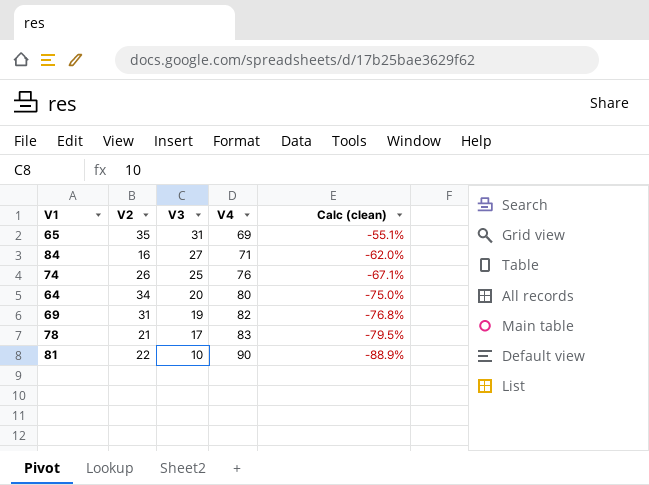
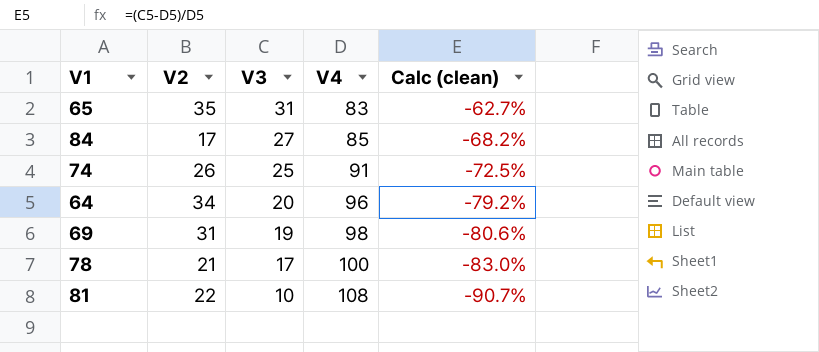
65 | V4: 69 -> 83
65 | Calc (clean): -55.1% -> -62.7%
84 | V2: 16 -> 17
84 | V4: 71 -> 85
84 | Calc (clean): -62.0% -> -68.2%
74 | V4: 76 -> 91
74 | Calc (clean): -67.1% -> -72.5%
64 | V4: 80 -> 96
64 | Calc (clean): -75.0% -> -79.2%
69 | V4: 82 -> 98
69 | Calc (clean): -76.8% -> -80.6%
78 | V4: 83 -> 100
78 | Calc (clean): -79.5% -> -83.0%
81 | V4: 90 -> 108
81 | Calc (clean): -88.9% -> -90.7%

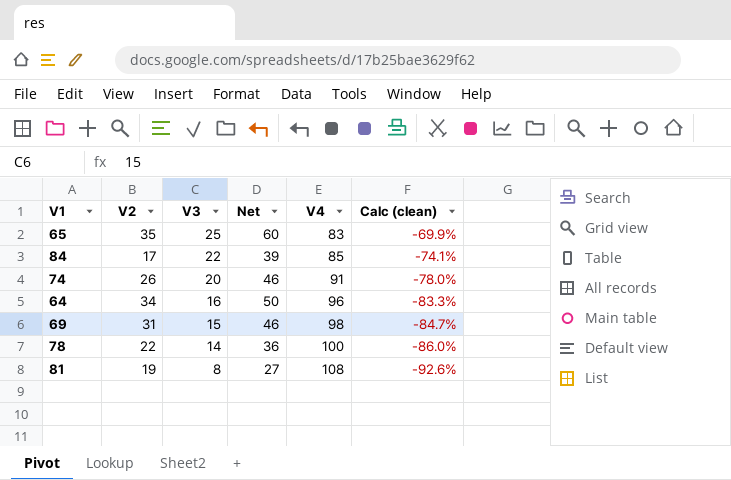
column Net | formula: none -> [V2] + [V3]
65 | V3: 31 -> 25
65 | Calc (clean): -62.7% -> -69.9%
84 | V3: 27 -> 22
84 | Calc (clean): -68.2% -> -74.1%
74 | V3: 25 -> 20
74 | Calc (clean): -72.5% -> -78.0%
64 | V3: 20 -> 16
64 | Calc (clean): -79.2% -> -83.3%
69 | V3: 19 -> 15
69 | Calc (clean): -80.6% -> -84.7%
78 | V2: 21 -> 22
78 | V3: 17 -> 14
78 | Calc (clean): -83.0% -> -86.0%
81 | V2: 22 -> 19
81 | V3: 10 -> 8
81 | Calc (clean): -90.7% -> -92.6%

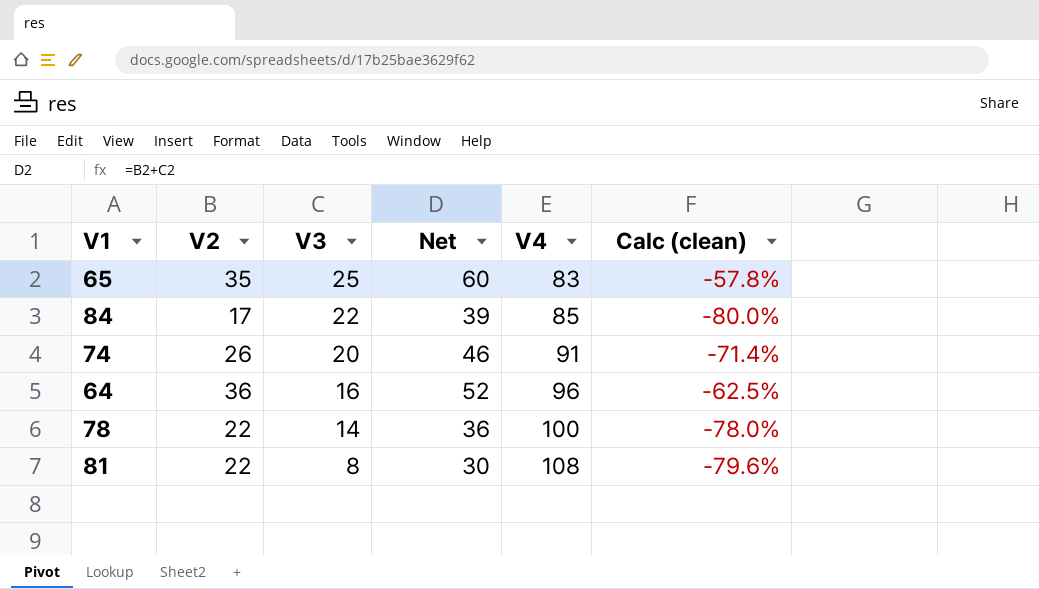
column Calc (clean) | formula: ([V3] - [V4]) / [V4] -> ([V2] - [V4]) / [V4]
row 69: 31 | 15 | 46 | 98 | -84.7% -> none
64 | V2: 34 -> 36
64 | Net: 50 -> 52
81 | V2: 19 -> 22
81 | Net: 27 -> 30

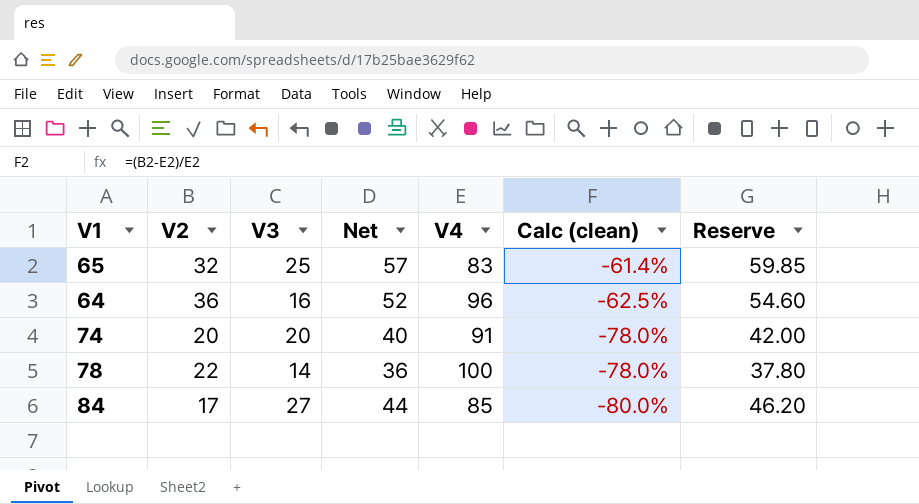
row order: V3 descending -> Calc (clean) descending
column Reserve | formula: none -> [Net] * 1.05
row 81: 22 | 8 | 30 | 108 | -79.6% -> none
65 | V2: 35 -> 32
65 | Net: 60 -> 57
65 | Calc (clean): -57.8% -> -61.4%
74 | V2: 26 -> 20
74 | Net: 46 -> 40
74 | Calc (clean): -71.4% -> -78.0%
84 | V3: 22 -> 27
84 | Net: 39 -> 44

